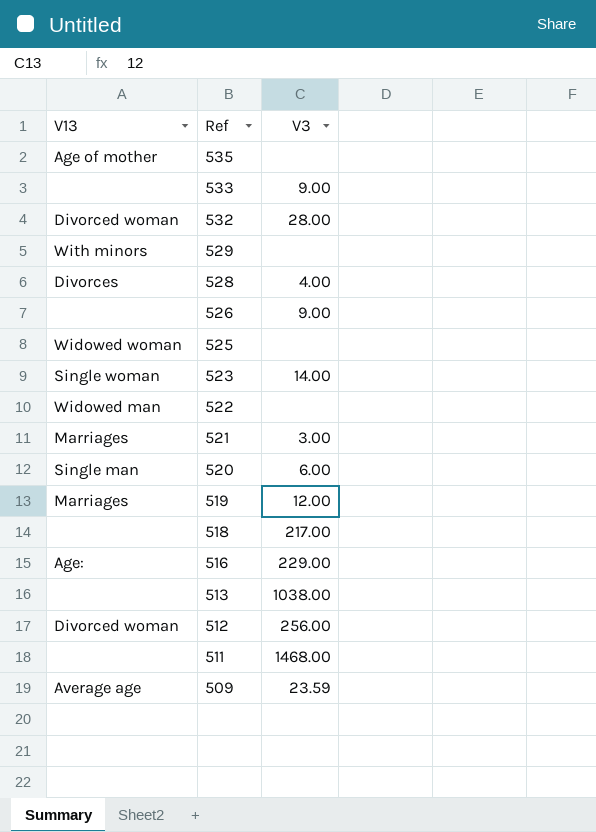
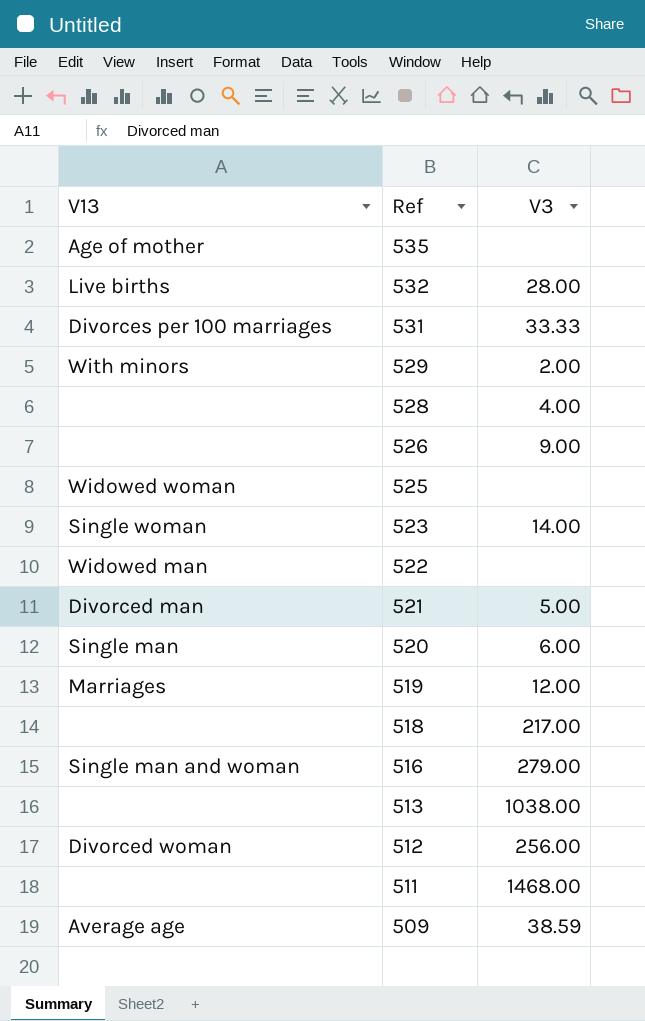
row 533: none | 9.00 -> none
532 | V13: Divorced woman -> Live births
row 531: none -> Divorces per 100 marriages | 33.33
529 | V3: none -> 2.00
528 | V13: Divorces -> none
521 | V13: Marriages -> Divorced man
521 | V3: 3.00 -> 5.00
516 | V13: Age: -> Single man and woman
516 | V3: 229.00 -> 279.00
509 | V3: 23.59 -> 38.59

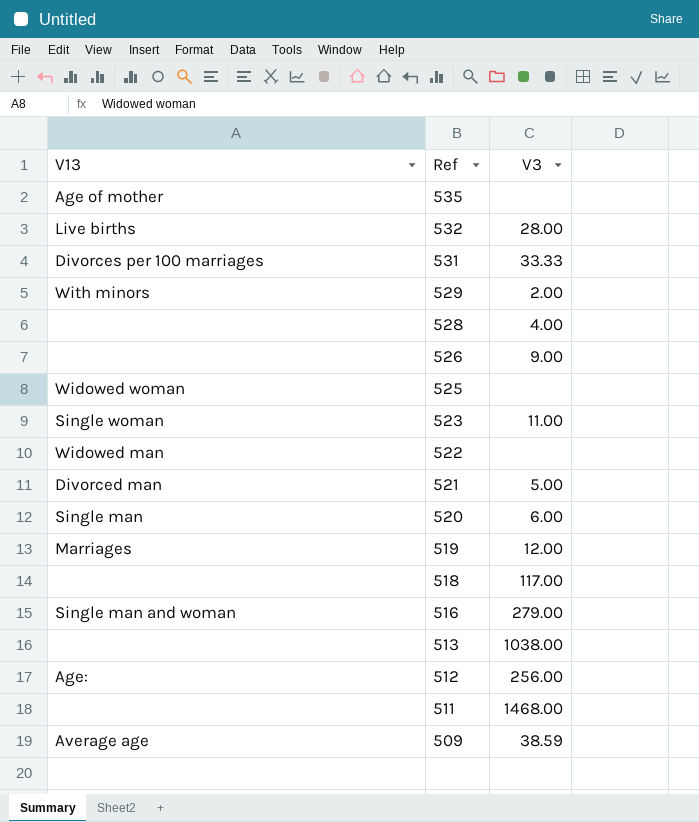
523 | V3: 14.00 -> 11.00
518 | V3: 217.00 -> 117.00
512 | V13: Divorced woman -> Age:

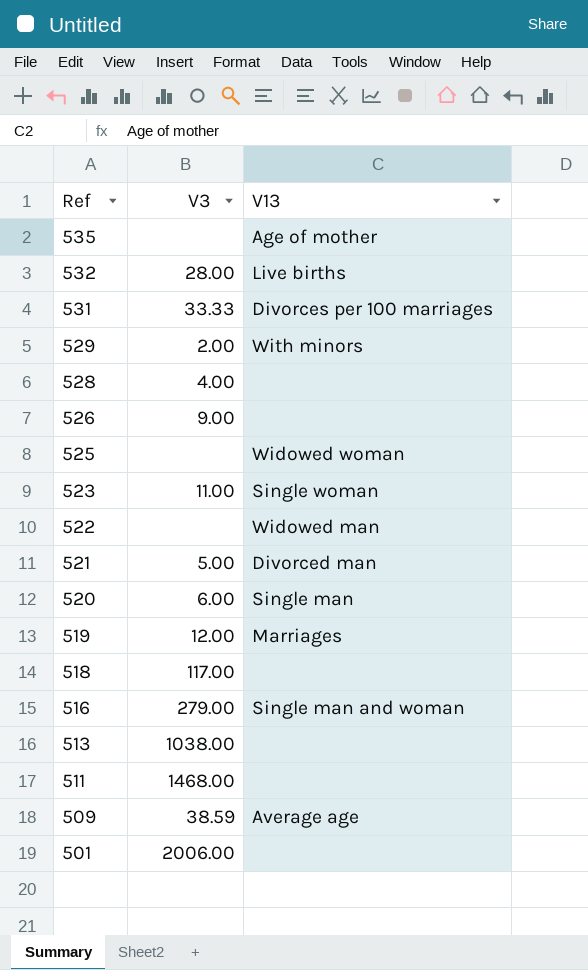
column V13 | position: 1 -> 3
row 512: Age: | 256.00 -> none
row 501: none -> 2006.00 | none

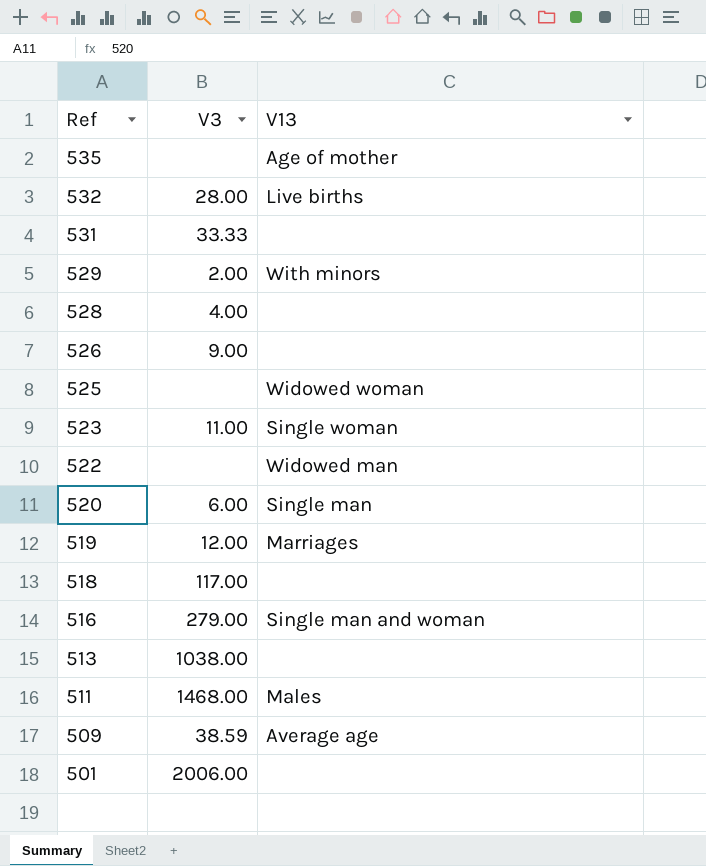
row 521: 5.00 | Divorced man -> none
531 | V13: Divorces per 100 marriages -> none
511 | V13: none -> Males

